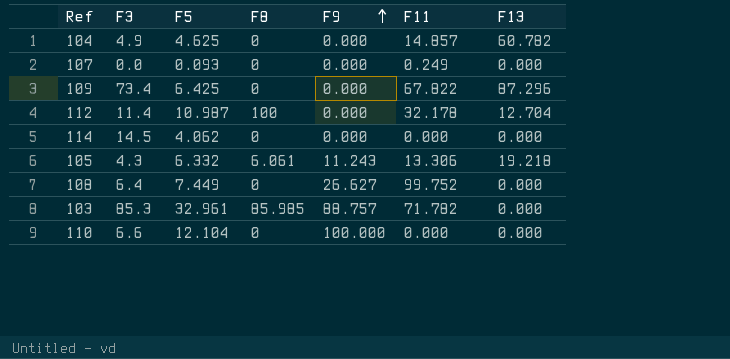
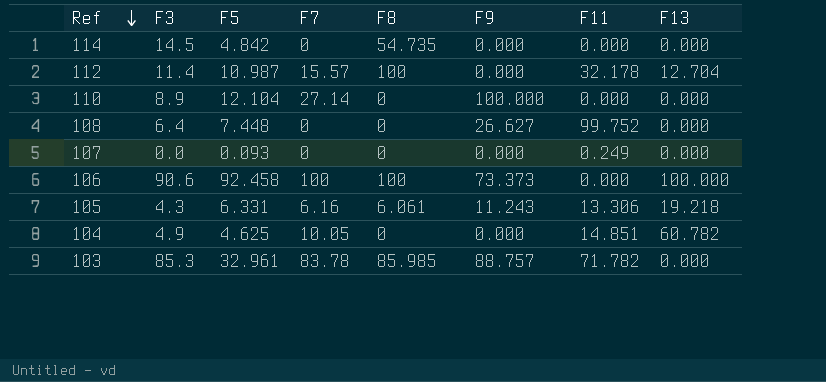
row order: F9 ascending -> Ref descending
column F7 | position: none -> 4
row 109: 73.4 | 6.425 | 0 | 0.000 | 67.822 | 87.296 -> none
114 | F5: 4.062 -> 4.842
114 | F8: 0 -> 54.735
110 | F3: 6.6 -> 8.9
108 | F5: 7.449 -> 7.448
row 106: none -> 90.6 | 92.458 | 100 | 100 | 73.373 | 0.000 | 100.000
105 | F5: 6.332 -> 6.331
104 | F11: 14.857 -> 14.851

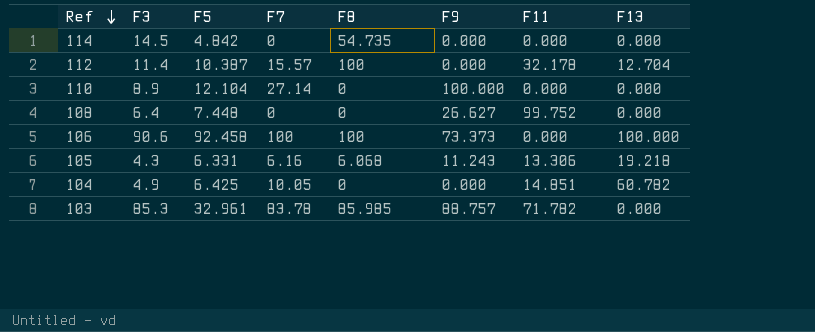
row 107: 0.0 | 0.093 | 0 | 0 | 0.000 | 0.249 | 0.000 -> none
112 | F5: 10.987 -> 10.387
105 | F8: 6.061 -> 6.068
104 | F5: 4.625 -> 6.425

